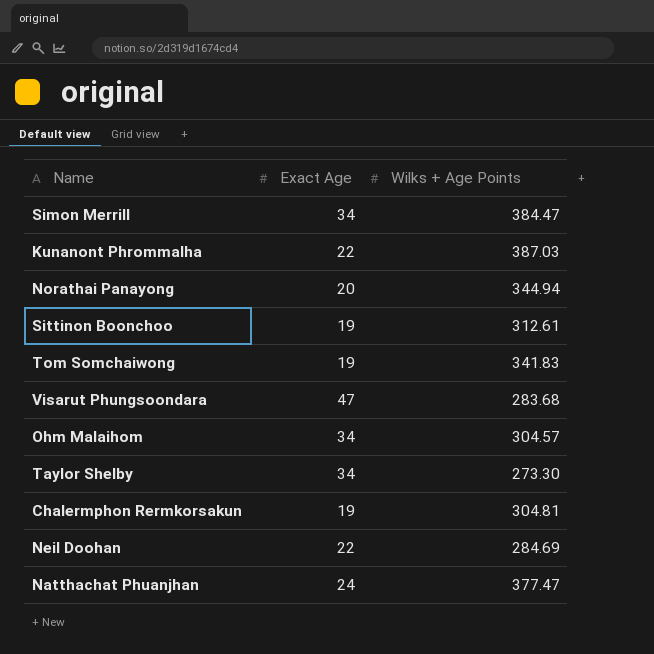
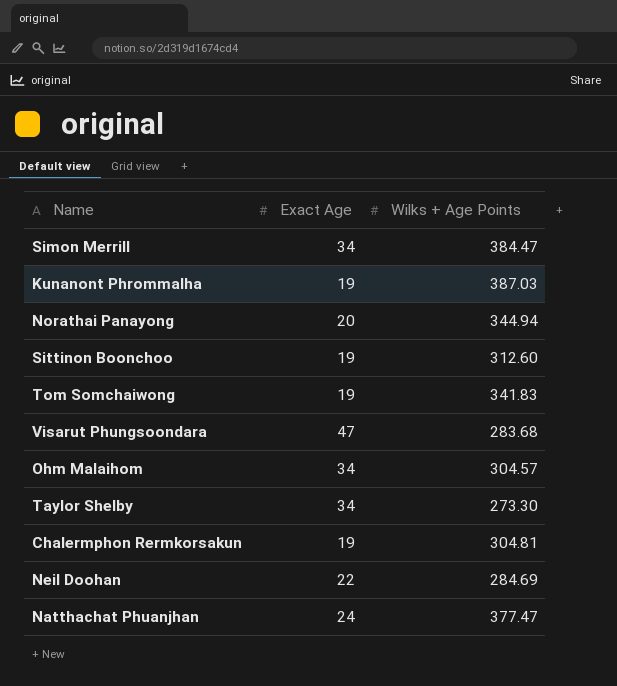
Kunanont Phrommalha | Exact Age: 22 -> 19
Sittinon Boonchoo | Wilks + Age Points: 312.61 -> 312.60

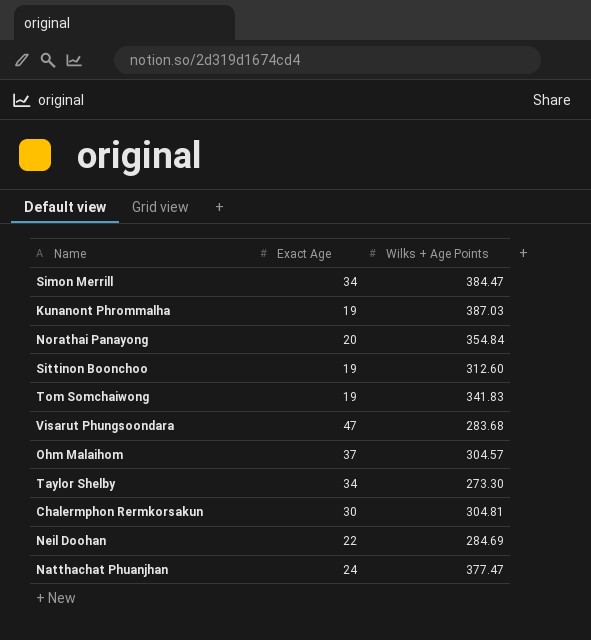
Norathai Panayong | Wilks + Age Points: 344.94 -> 354.84
Ohm Malaihom | Exact Age: 34 -> 37
Chalermphon Rermkorsakun | Exact Age: 19 -> 30

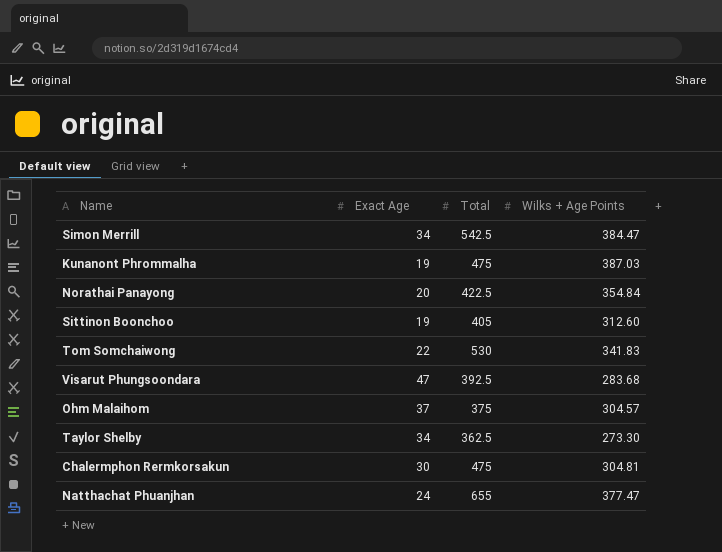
column Total | position: none -> 3
row Neil Doohan: 22 | 284.69 -> none
Tom Somchaiwong | Exact Age: 19 -> 22

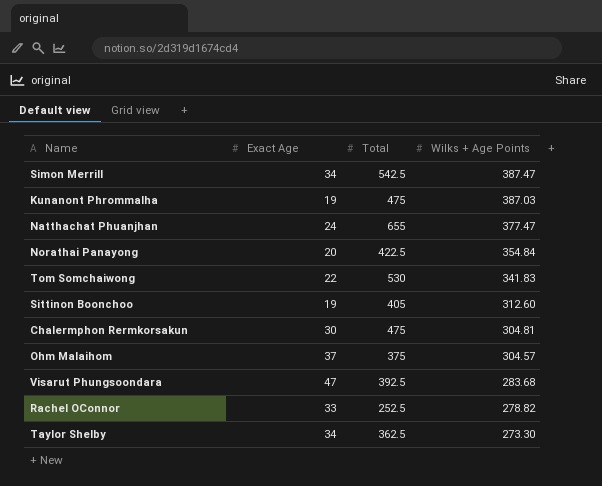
row order: none -> Wilks + Age Points descending
Simon Merrill | Wilks + Age Points: 384.47 -> 387.47
row Rachel OConnor: none -> 33 | 252.5 | 278.82

